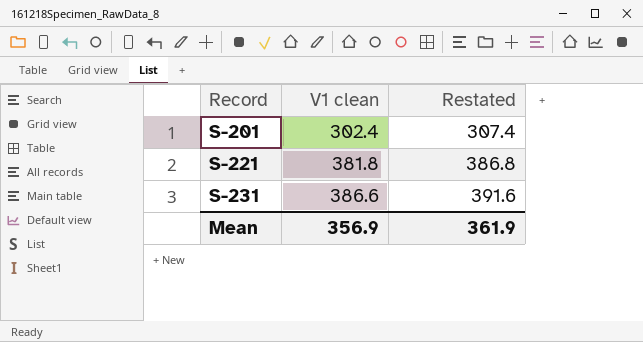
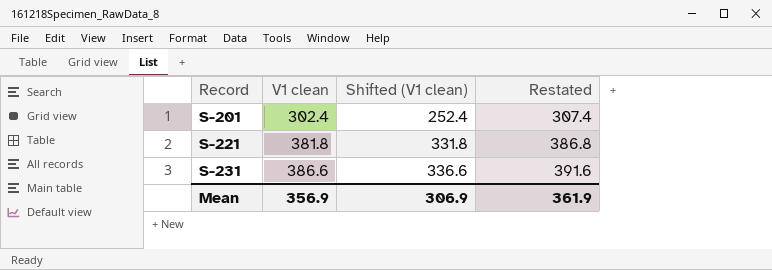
column Shifted (V1 clean) | formula: none -> [V1 clean] - 50

